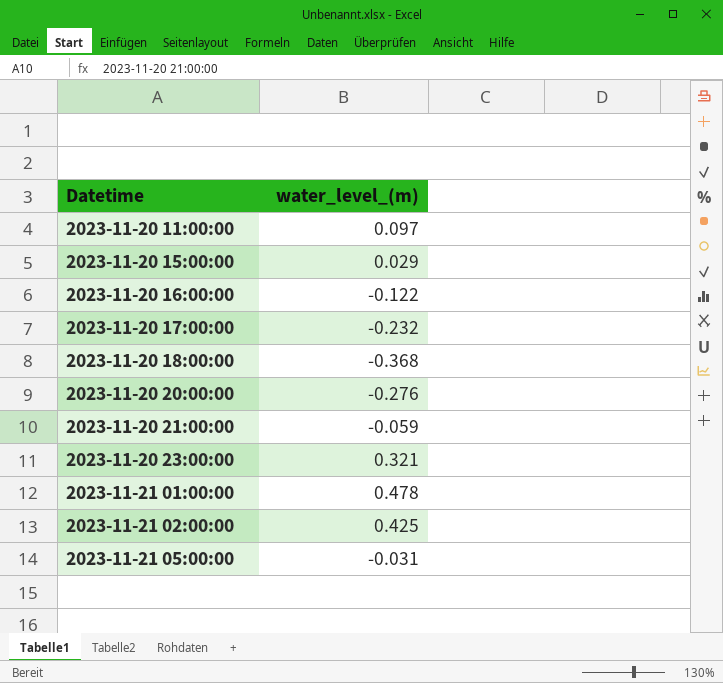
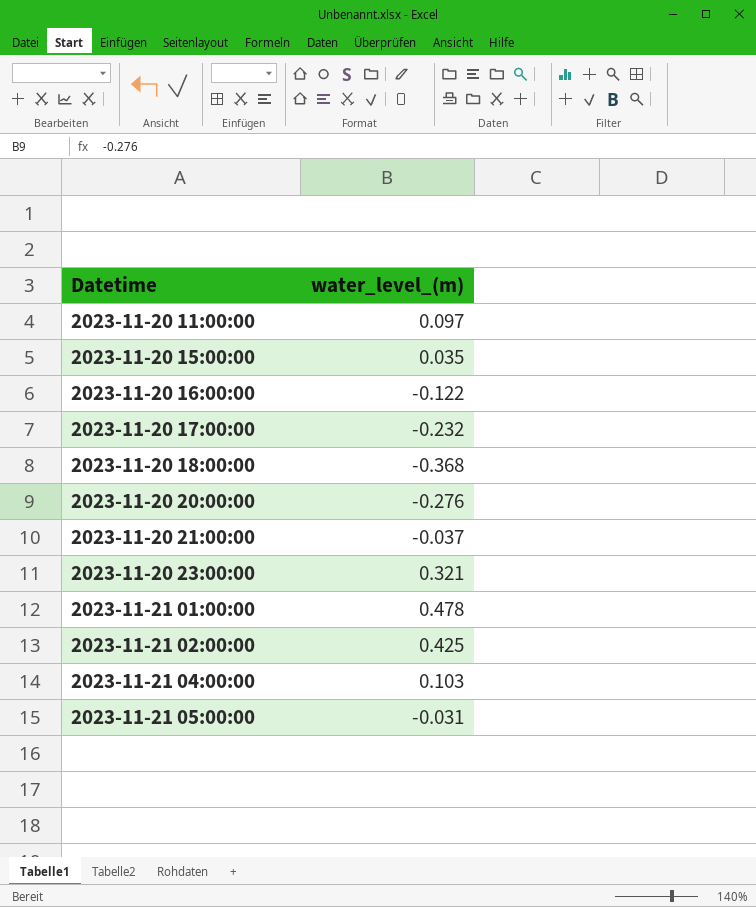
2023-11-20 15:00:00 | water_level_(m): 0.029 -> 0.035
2023-11-20 21:00:00 | water_level_(m): -0.059 -> -0.037
row 2023-11-21 04:00:00: none -> 0.103

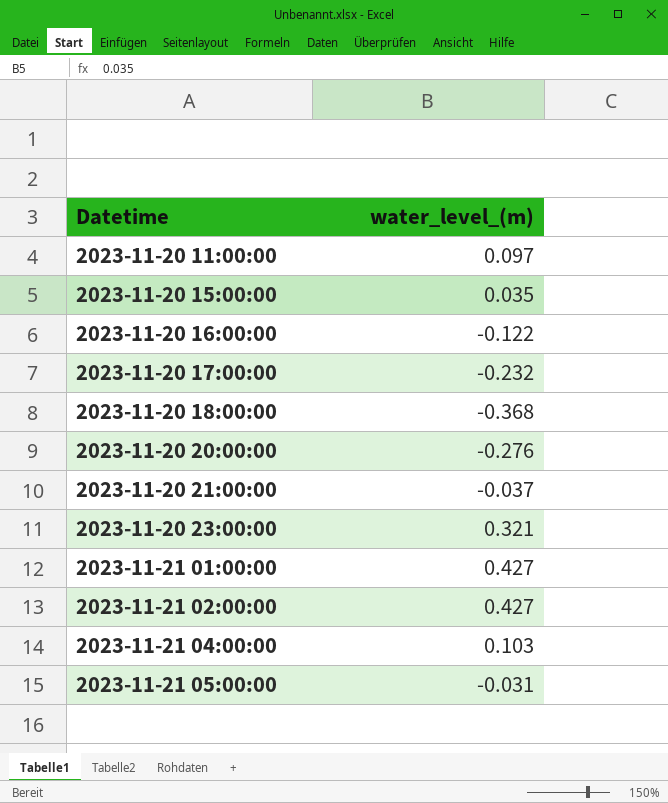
2023-11-21 01:00:00 | water_level_(m): 0.478 -> 0.427
2023-11-21 02:00:00 | water_level_(m): 0.425 -> 0.427

